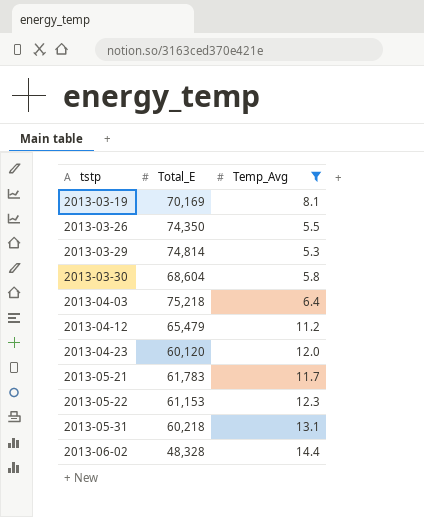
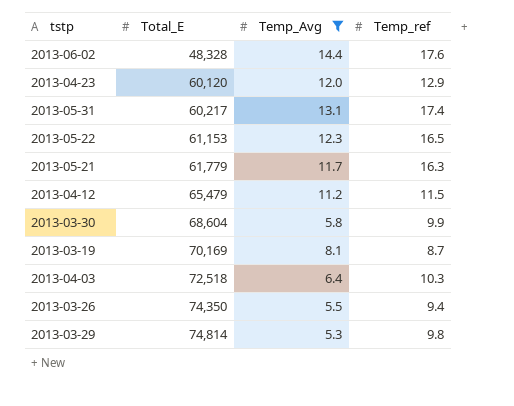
row order: tstp ascending -> Total_E ascending
column Temp_ref | position: none -> 4
2013-05-31 | Total_E: 60,218 -> 60,217
2013-05-21 | Total_E: 61,783 -> 61,779
2013-04-03 | Total_E: 75,218 -> 72,518

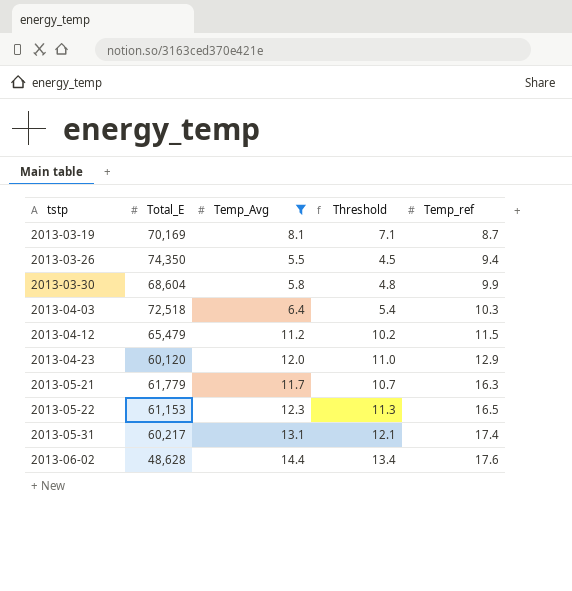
row order: Total_E ascending -> tstp ascending
column Threshold | formula: none -> [Temp_Avg] - 1
row 2013-03-29: 74,814 | 5.3 | 9.8 -> none
2013-06-02 | Total_E: 48,328 -> 48,628

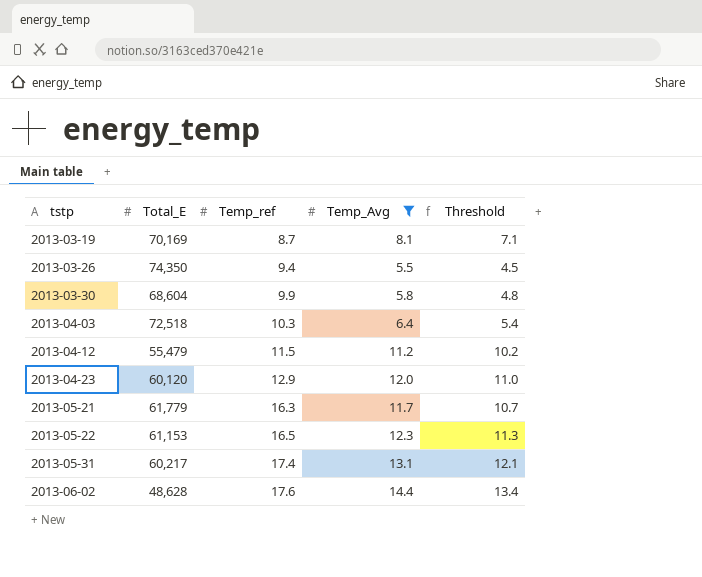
column Temp_ref | position: 5 -> 3
2013-04-12 | Total_E: 65,479 -> 55,479

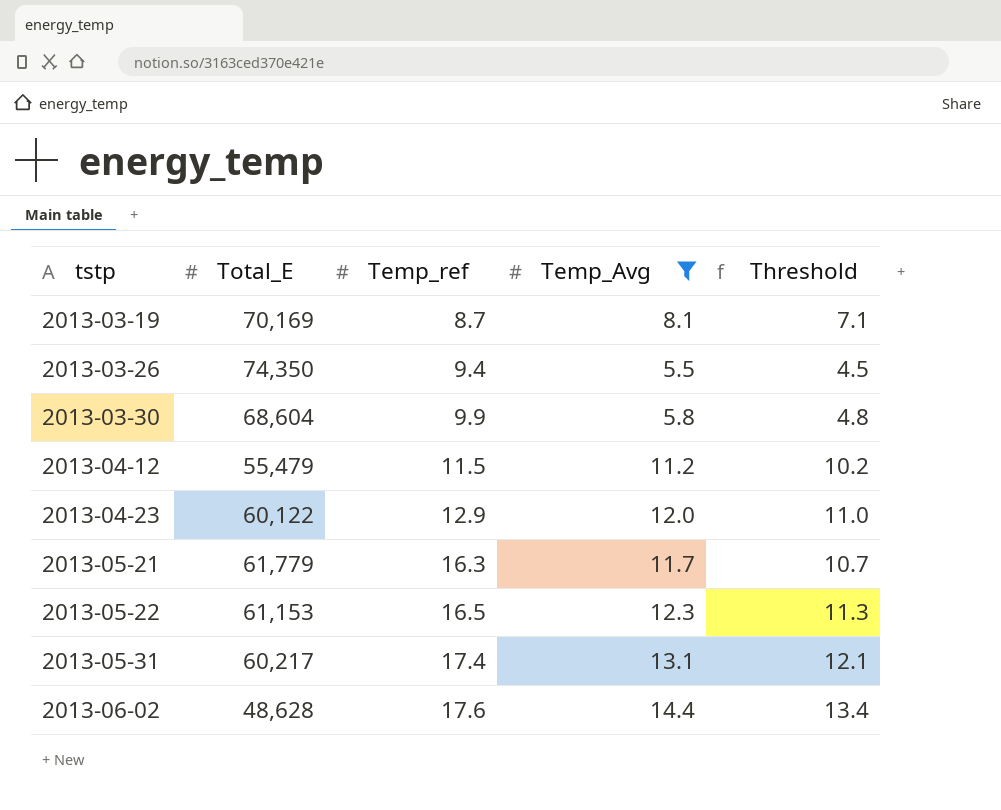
row 2013-04-03: 72,518 | 10.3 | 6.4 | 5.4 -> none
2013-04-23 | Total_E: 60,120 -> 60,122

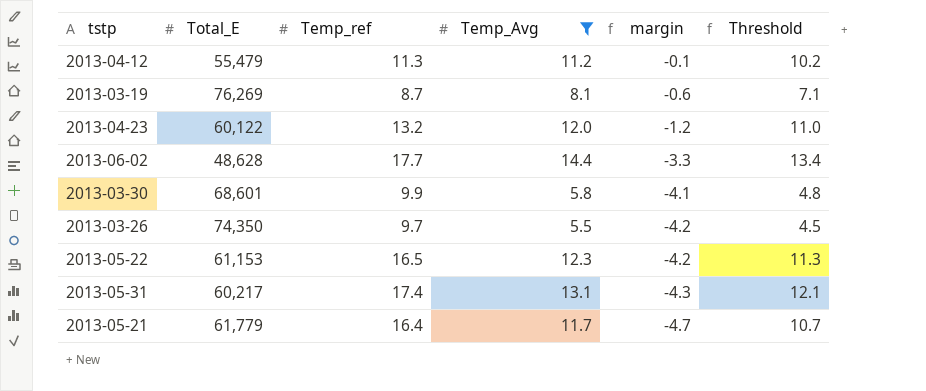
row order: tstp ascending -> margin descending
column margin | formula: none -> [Temp_Avg] - [Temp_ref]
2013-04-12 | Temp_ref: 11.5 -> 11.3
2013-03-19 | Total_E: 70,169 -> 76,269
2013-04-23 | Temp_ref: 12.9 -> 13.2
2013-06-02 | Temp_ref: 17.6 -> 17.7
2013-03-30 | Total_E: 68,604 -> 68,601
2013-03-26 | Temp_ref: 9.4 -> 9.7
2013-05-21 | Temp_ref: 16.3 -> 16.4

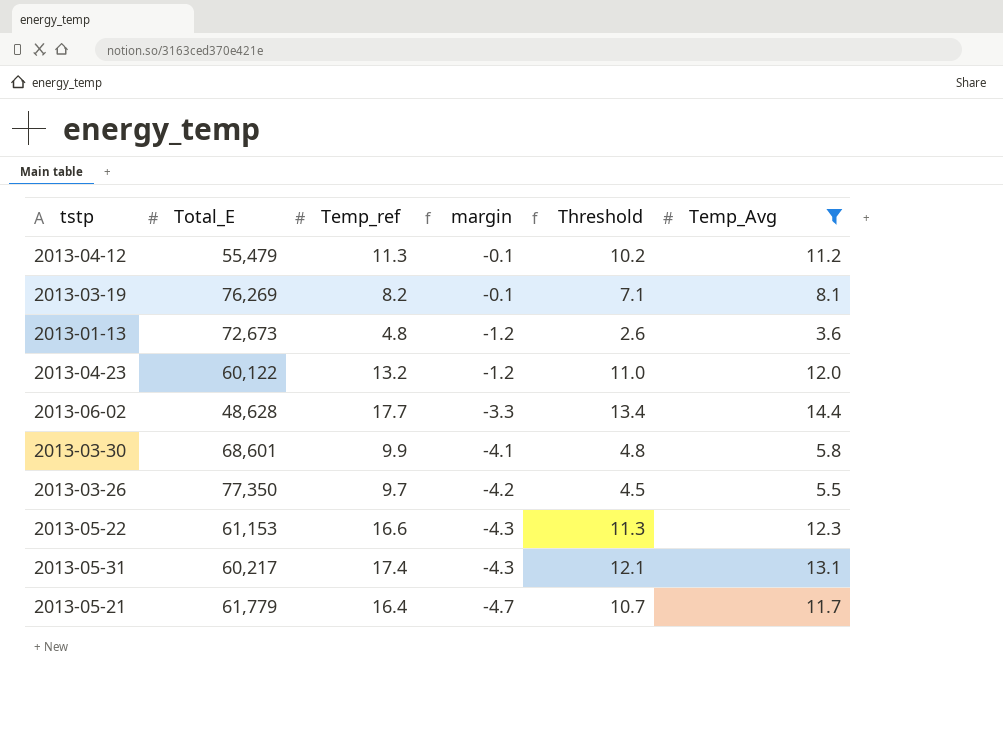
column Temp_Avg | position: 4 -> 6
2013-03-19 | Temp_ref: 8.7 -> 8.2
2013-03-19 | margin: -0.6 -> -0.1
row 2013-01-13: none -> 72,673 | 4.8 | -1.2 | 2.6 | 3.6
2013-03-26 | Total_E: 74,350 -> 77,350
2013-05-22 | Temp_ref: 16.5 -> 16.6
2013-05-22 | margin: -4.2 -> -4.3

